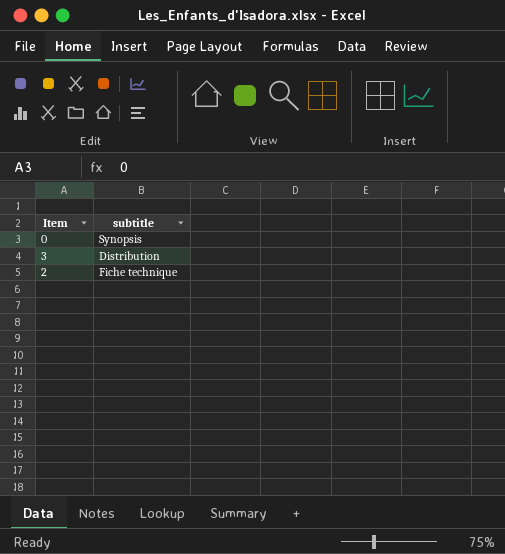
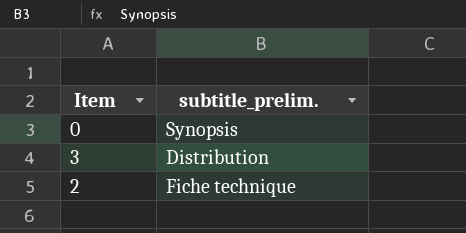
column name: subtitle -> subtitle_prelim.

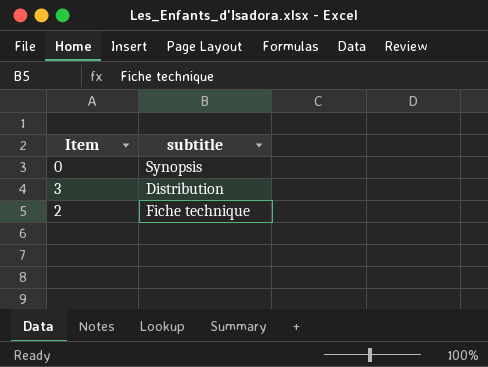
column name: subtitle_prelim. -> subtitle

